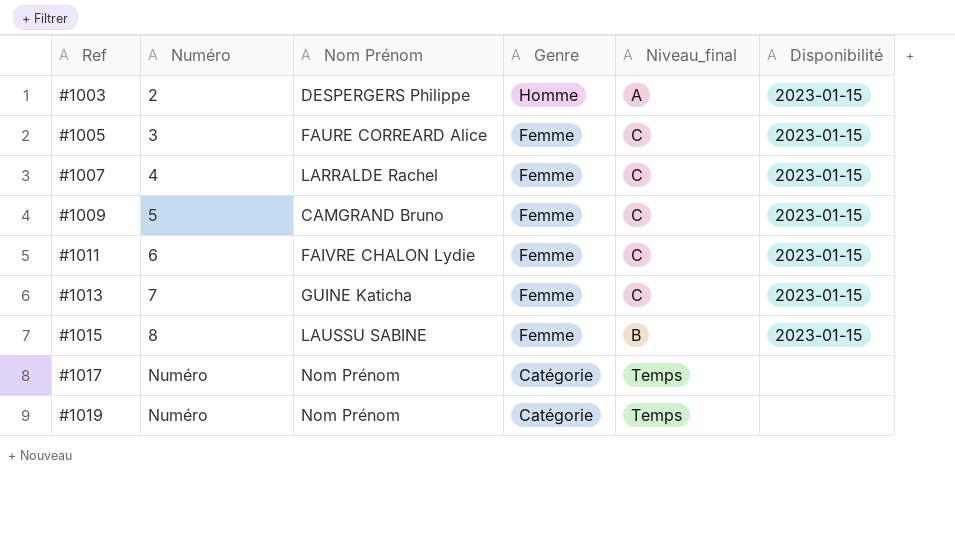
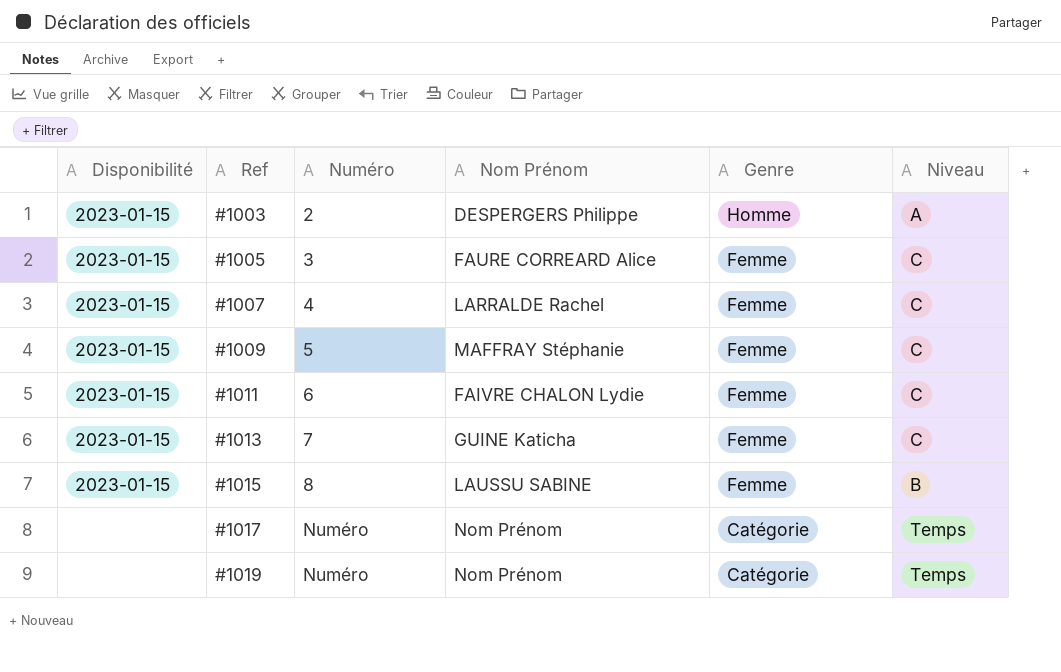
column Disponibilité | position: 6 -> 1
column name: Niveau_final -> Niveau
#1009 | Nom Prénom: CAMGRAND Bruno -> MAFFRAY Stéphanie

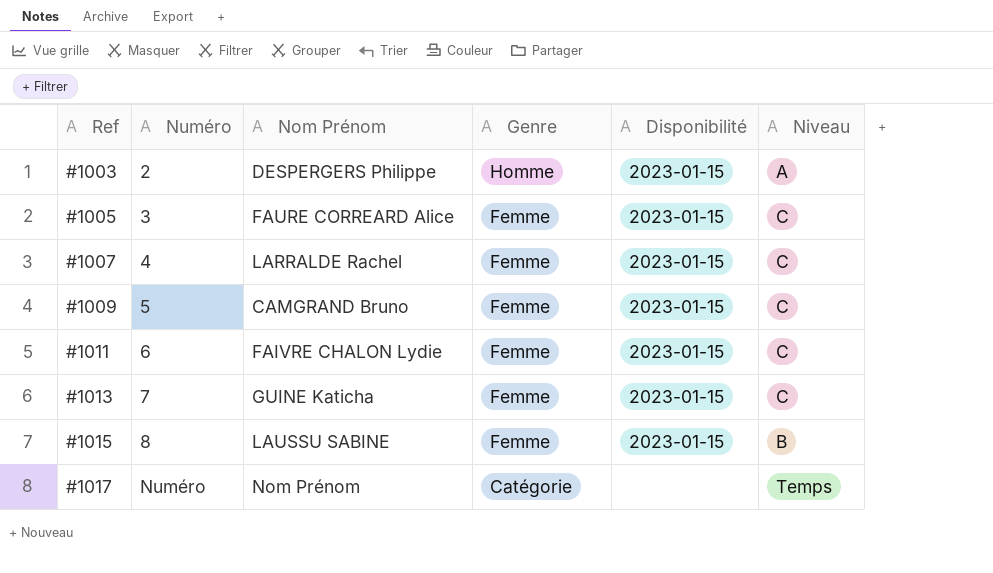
column Disponibilité | position: 1 -> 5
row #1019: none | Numéro | Nom Prénom | Catégorie | Temps -> none
#1009 | Nom Prénom: MAFFRAY Stéphanie -> CAMGRAND Bruno

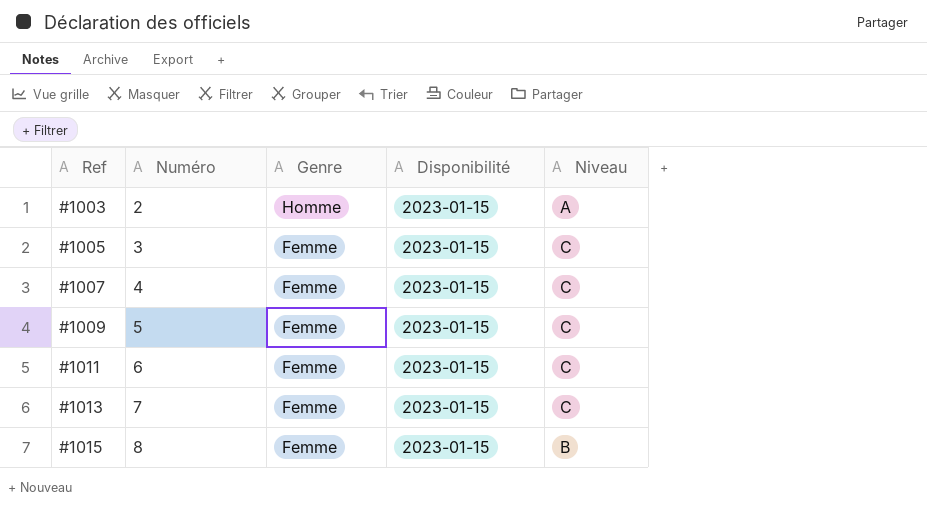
column Nom Prénom | position: 3 -> none
row #1017: Numéro | Nom Prénom | Catégorie | none | Temps -> none

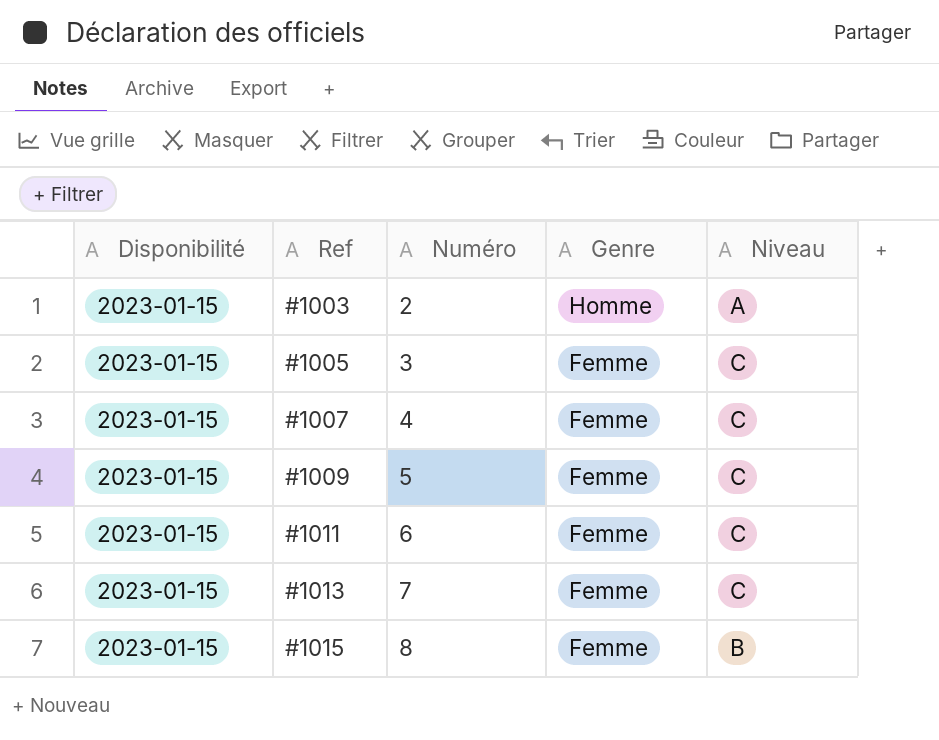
column Disponibilité | position: 4 -> 1

